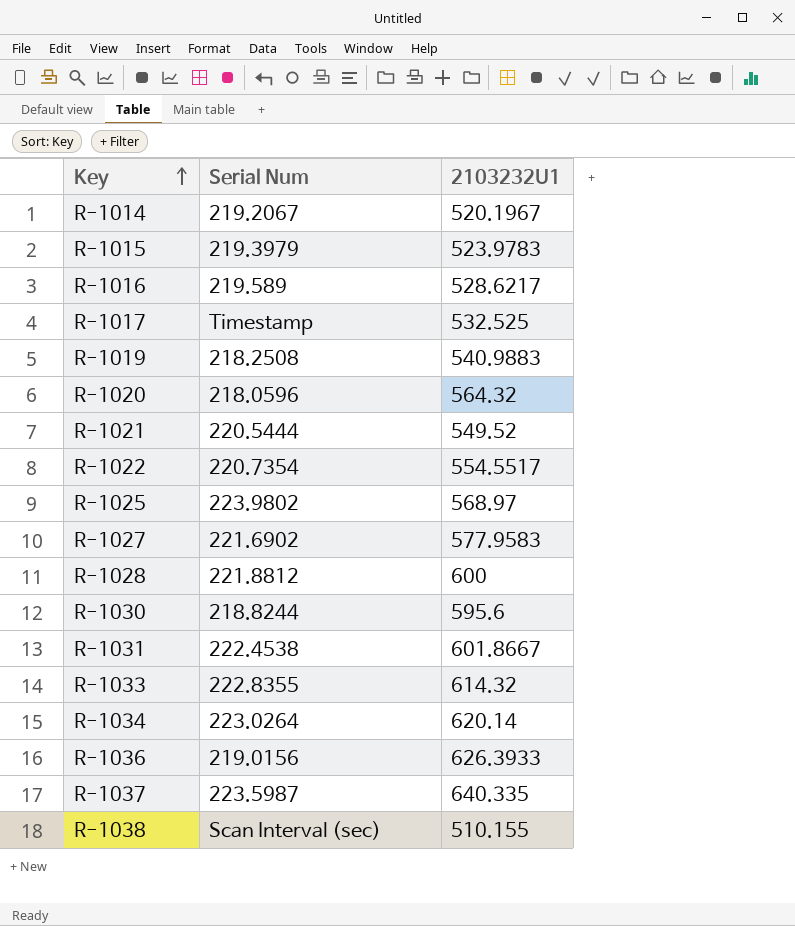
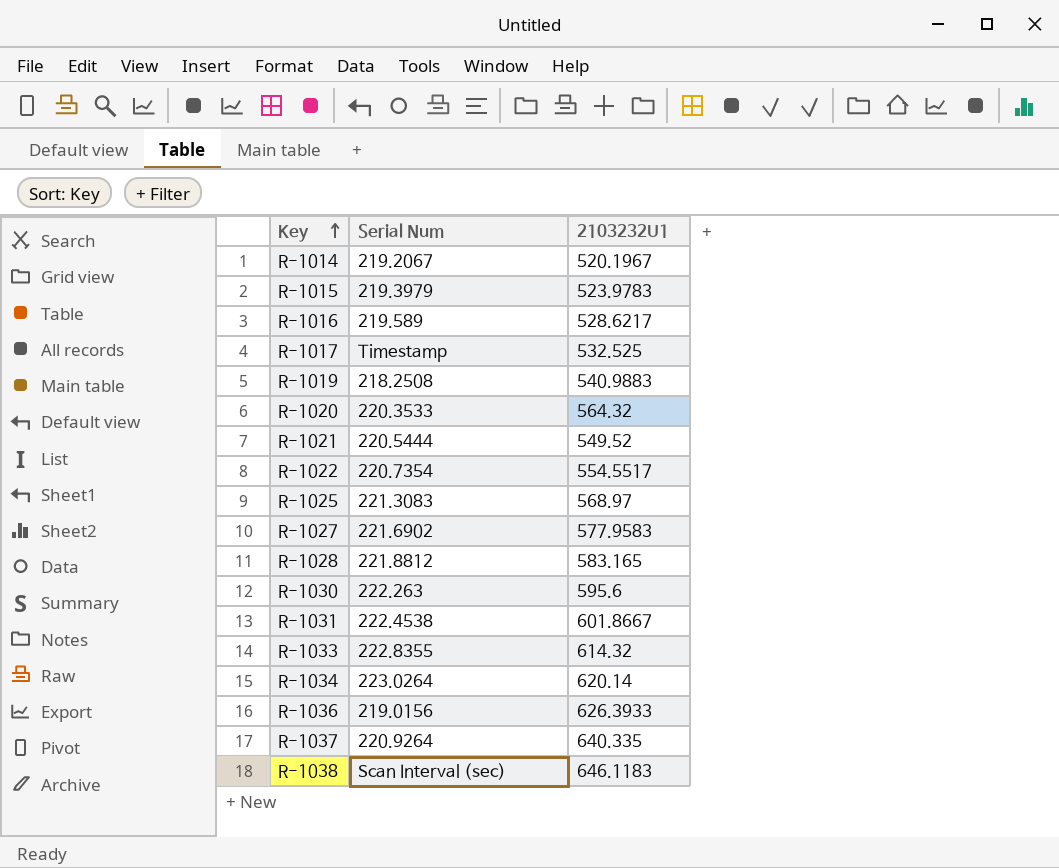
R-1020 | Serial Num: 218.0596 -> 220.3533
R-1025 | Serial Num: 223.9802 -> 221.3083
R-1028 | 2103232U1: 600 -> 583.165
R-1030 | Serial Num: 218.8244 -> 222.263
R-1037 | Serial Num: 223.5987 -> 220.9264
R-1038 | 2103232U1: 510.155 -> 646.1183

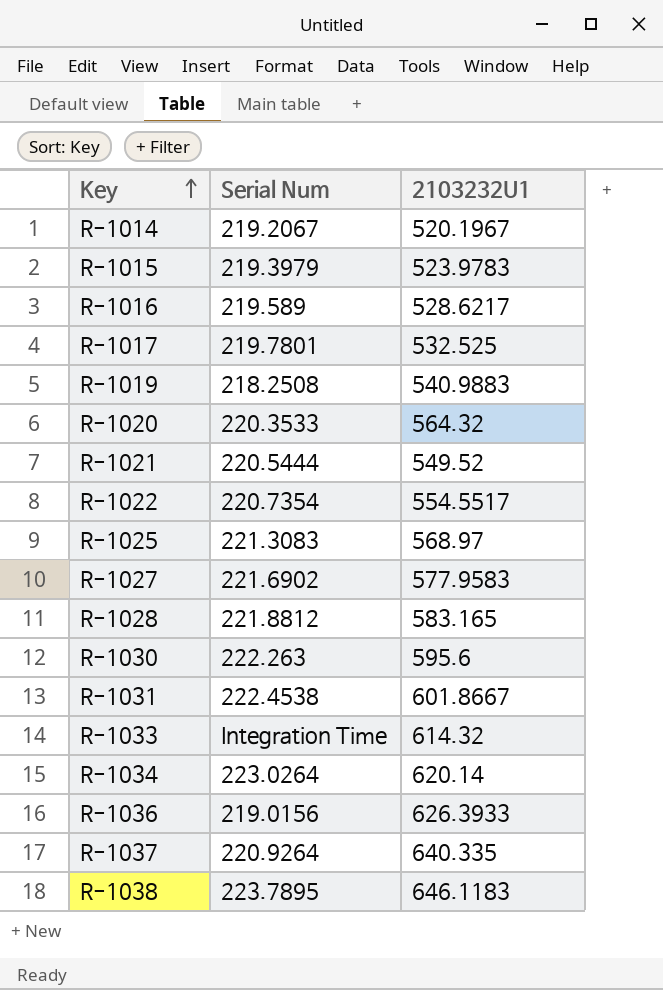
R-1017 | Serial Num: Timestamp -> 219.7801
R-1033 | Serial Num: 222.8355 -> Integration Time
R-1038 | Serial Num: Scan Interval (sec) -> 223.7895

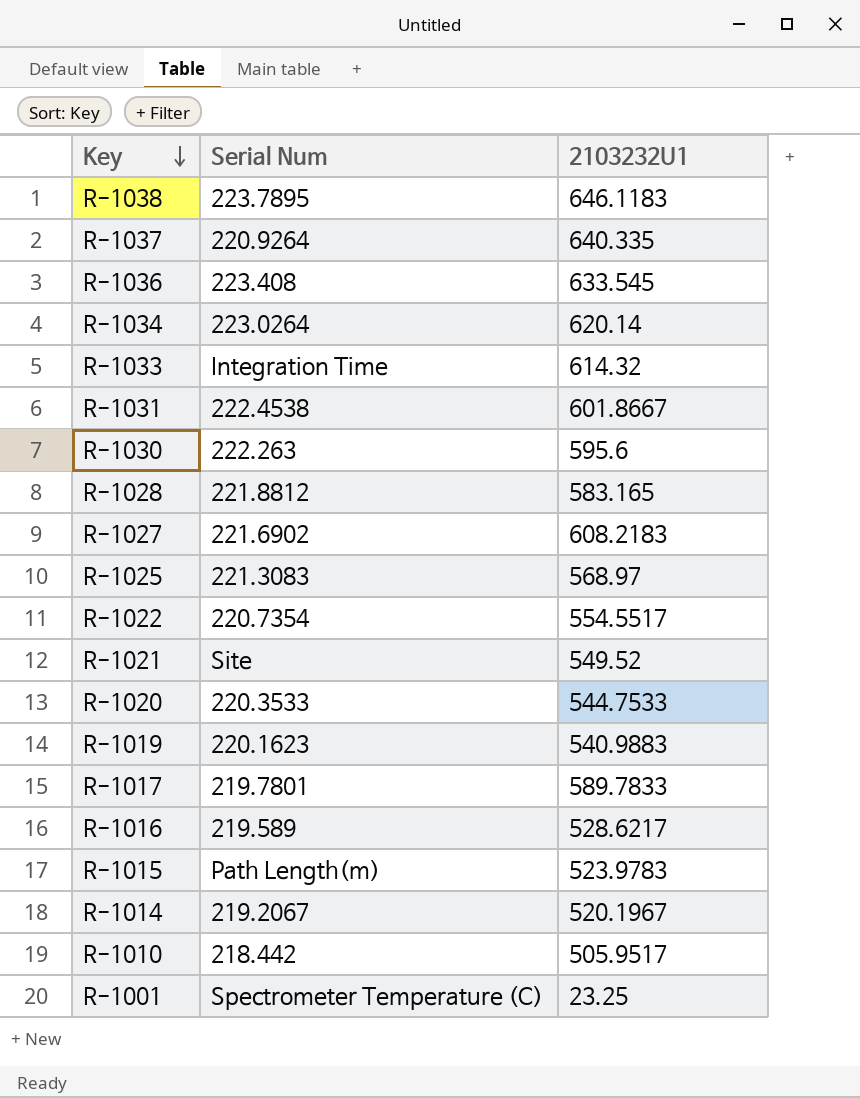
row order: Key ascending -> Key descending
R-1036 | Serial Num: 219.0156 -> 223.408
R-1036 | 2103232U1: 626.3933 -> 633.545
R-1027 | 2103232U1: 577.9583 -> 608.2183
R-1021 | Serial Num: 220.5444 -> Site
R-1020 | 2103232U1: 564.32 -> 544.7533
R-1019 | Serial Num: 218.2508 -> 220.1623
R-1017 | 2103232U1: 532.525 -> 589.7833
R-1015 | Serial Num: 219.3979 -> Path Length(m)
row R-1010: none -> 218.442 | 505.9517
row R-1001: none -> Spectrometer Temperature (C) | 23.25

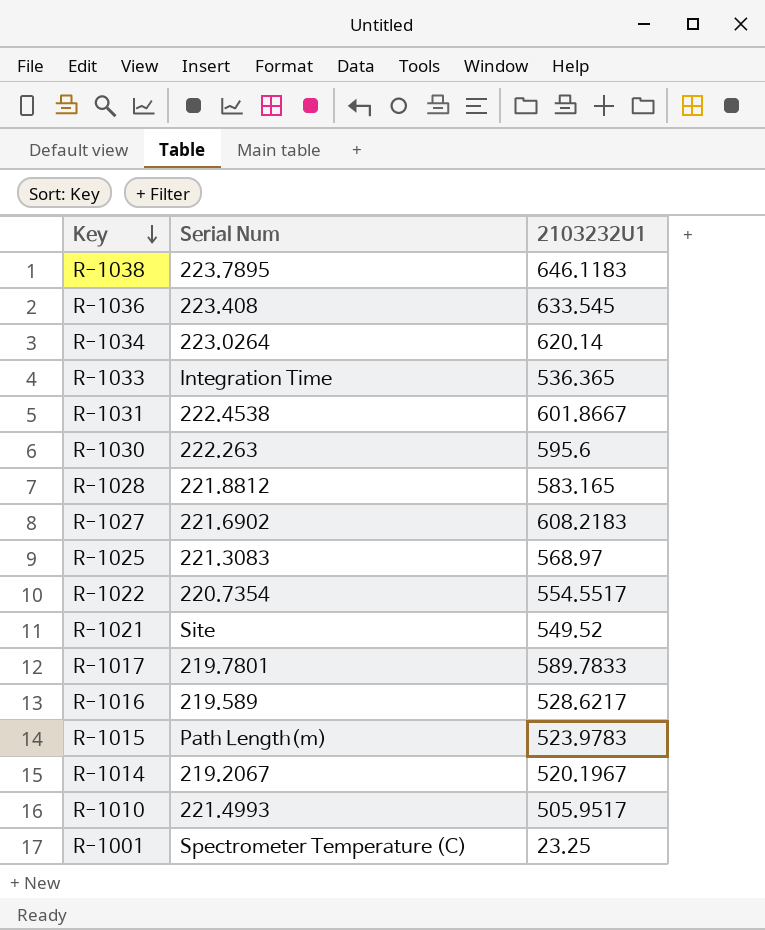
row R-1037: 220.9264 | 640.335 -> none
row R-1020: 220.3533 | 544.7533 -> none
row R-1019: 220.1623 | 540.9883 -> none
R-1033 | 2103232U1: 614.32 -> 536.365
R-1010 | Serial Num: 218.442 -> 221.4993

